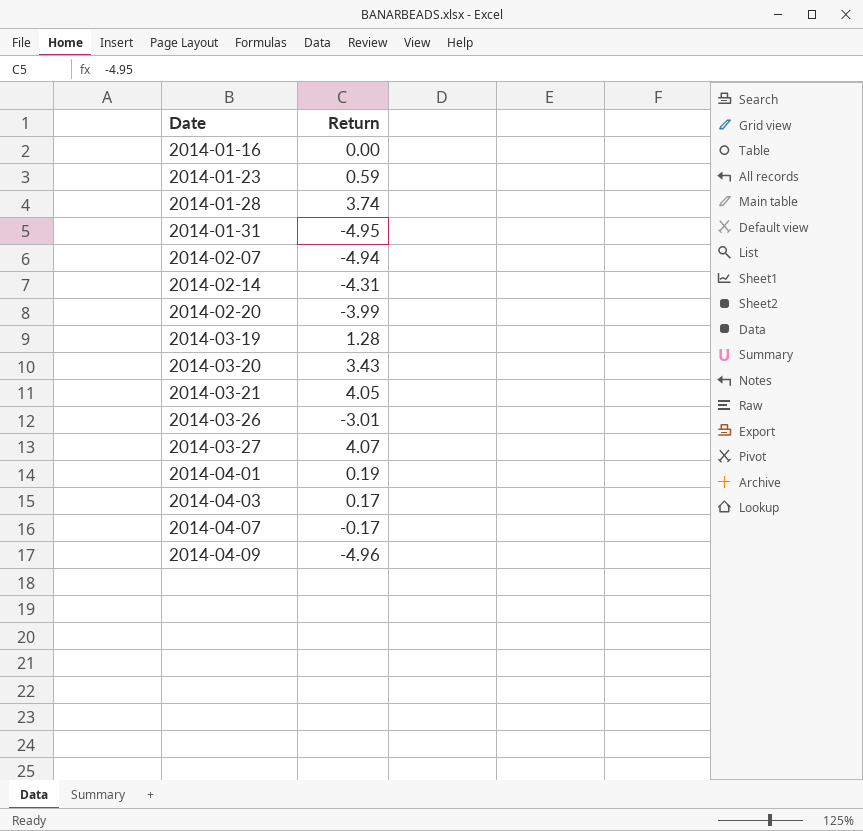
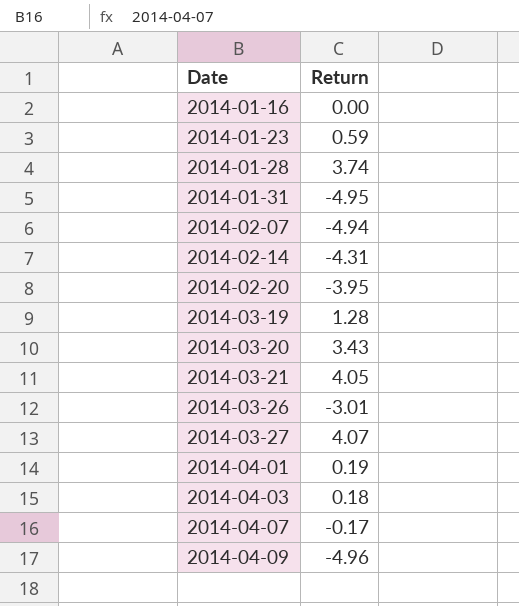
2014-02-20 | Return: -3.99 -> -3.95
2014-04-03 | Return: 0.17 -> 0.18

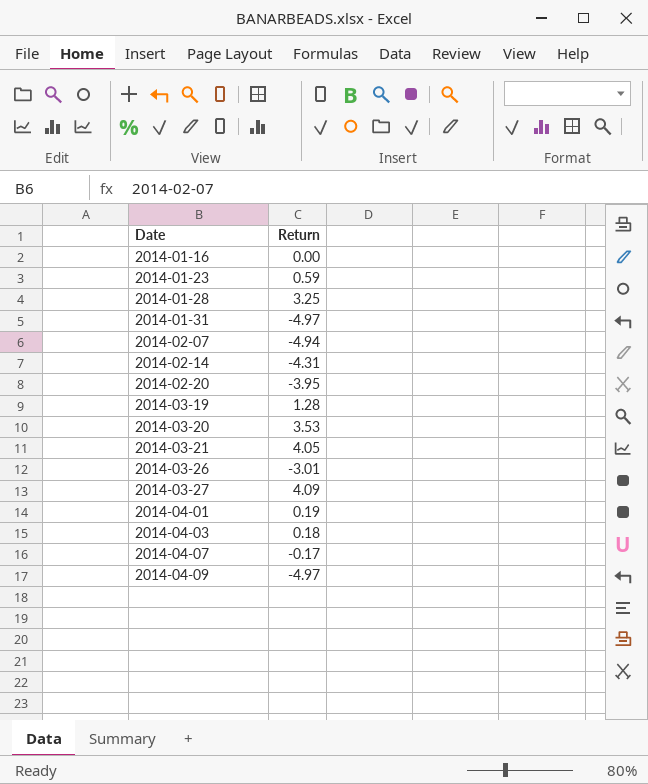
2014-01-28 | Return: 3.74 -> 3.25
2014-01-31 | Return: -4.95 -> -4.97
2014-03-20 | Return: 3.43 -> 3.53
2014-03-27 | Return: 4.07 -> 4.09
2014-04-09 | Return: -4.96 -> -4.97

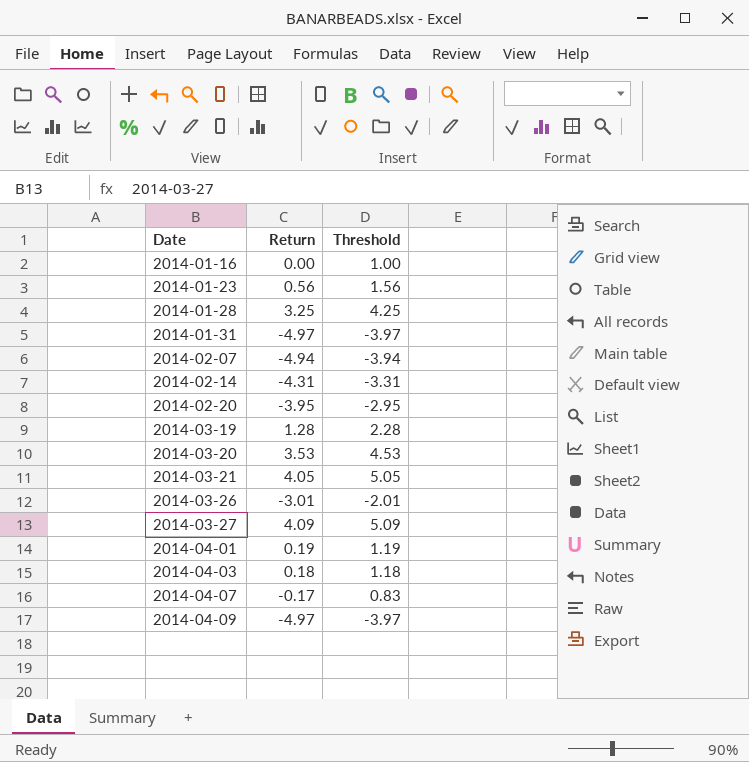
column Threshold | formula: none -> [Return] + 1
2014-01-23 | Return: 0.59 -> 0.56

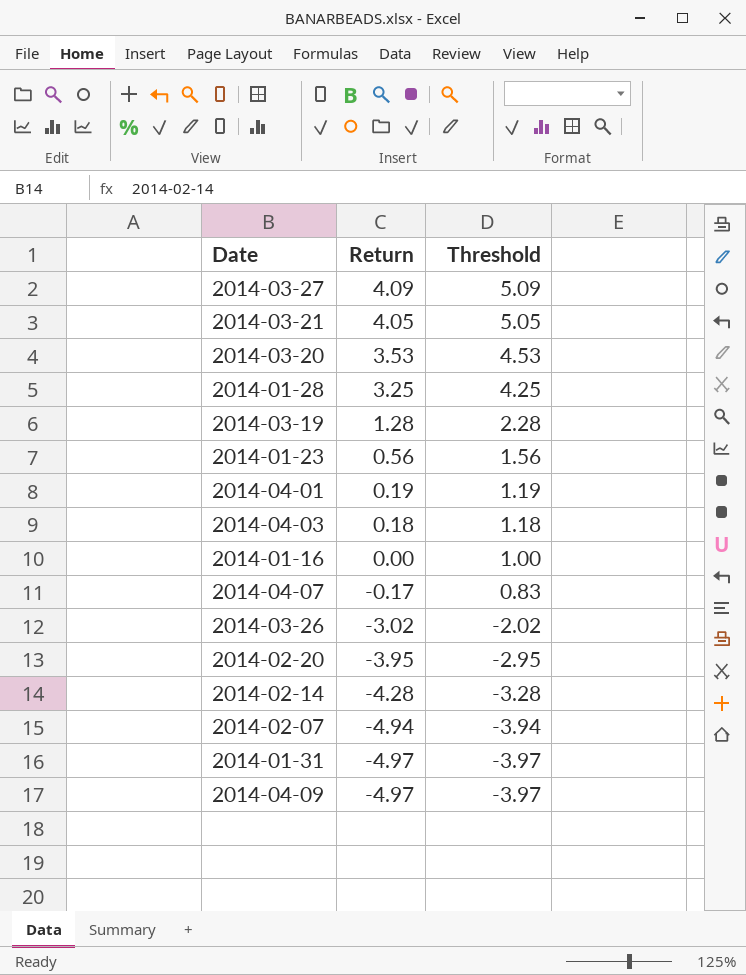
row order: Date ascending -> Return descending
2014-03-26 | Return: -3.01 -> -3.02
2014-03-26 | Threshold: -2.01 -> -2.02
2014-02-14 | Return: -4.31 -> -4.28
2014-02-14 | Threshold: -3.31 -> -3.28

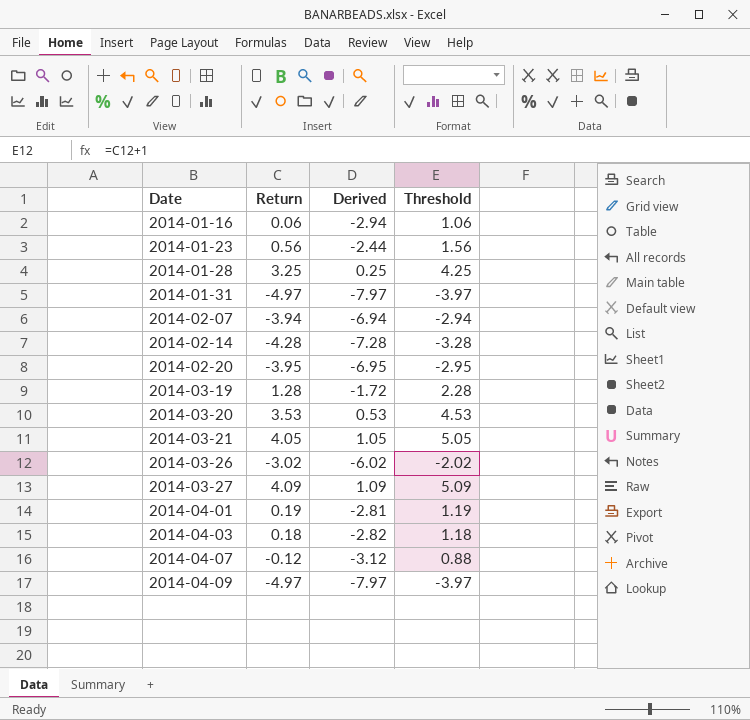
row order: Return descending -> Date ascending
column Derived | formula: none -> [Return] - 3
2014-01-16 | Return: 0.00 -> 0.06
2014-01-16 | Threshold: 1.00 -> 1.06
2014-02-07 | Return: -4.94 -> -3.94
2014-02-07 | Threshold: -3.94 -> -2.94
2014-04-07 | Return: -0.17 -> -0.12
2014-04-07 | Threshold: 0.83 -> 0.88

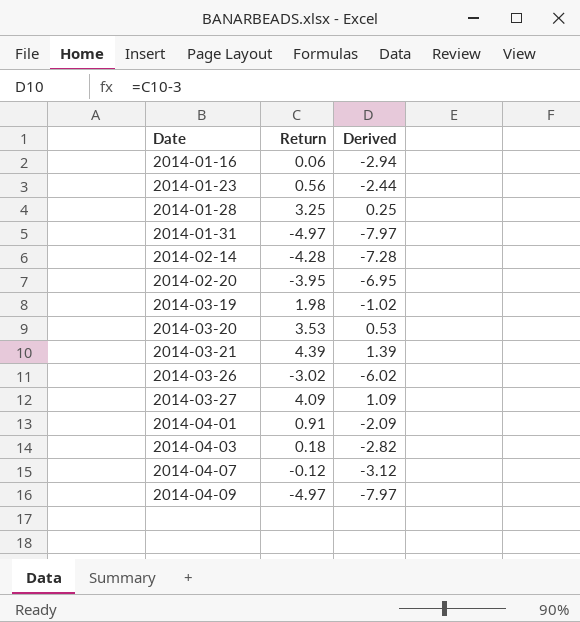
column Threshold | formula: [Return] + 1 -> none
row 2014-02-07: -3.94 | -6.94 | -2.94 -> none
2014-03-19 | Return: 1.28 -> 1.98
2014-03-19 | Derived: -1.72 -> -1.02
2014-03-21 | Return: 4.05 -> 4.39
2014-03-21 | Derived: 1.05 -> 1.39
2014-04-01 | Return: 0.19 -> 0.91
2014-04-01 | Derived: -2.81 -> -2.09

